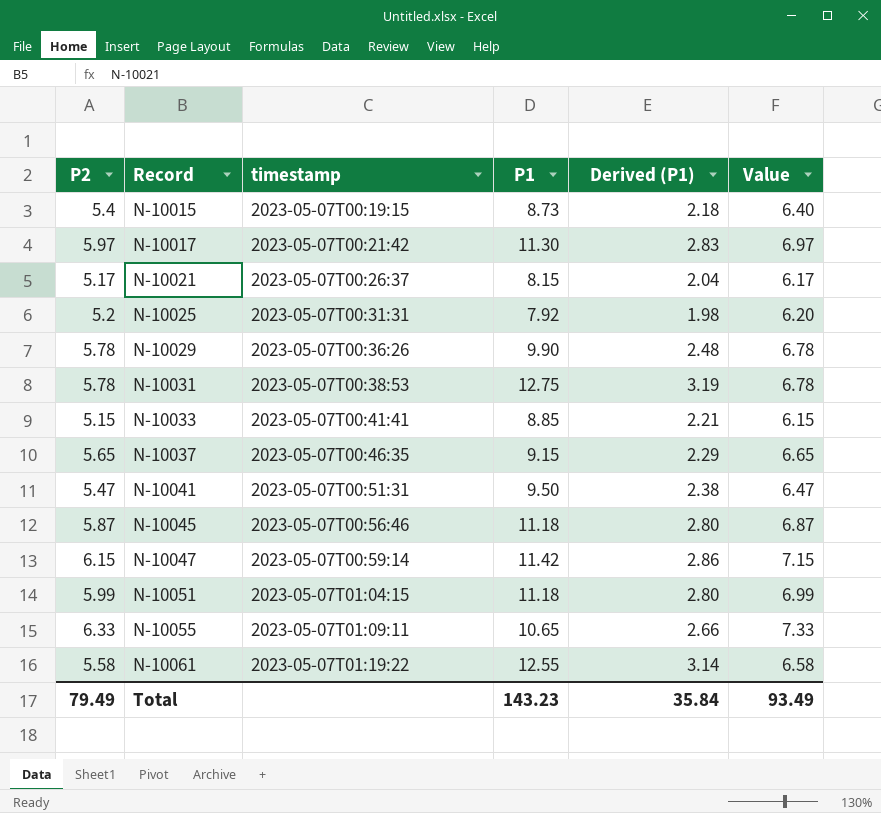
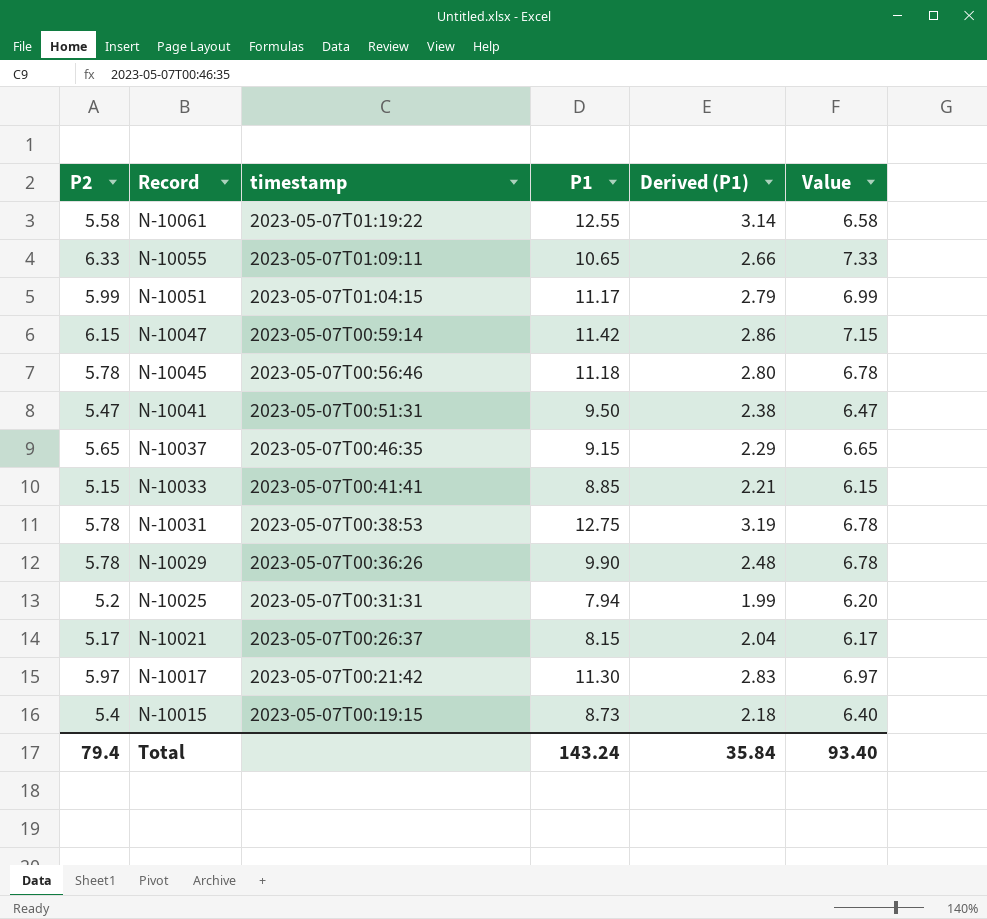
row order: Record ascending -> Record descending
N-10051 | P1: 11.18 -> 11.17
N-10051 | Derived (P1): 2.80 -> 2.79
N-10045 | P2: 5.87 -> 5.78
N-10045 | Value: 6.87 -> 6.78
N-10025 | P1: 7.92 -> 7.94
N-10025 | Derived (P1): 1.98 -> 1.99
Total | P2: 79.49 -> 79.4
Total | P1: 143.23 -> 143.24
Total | Value: 93.49 -> 93.40

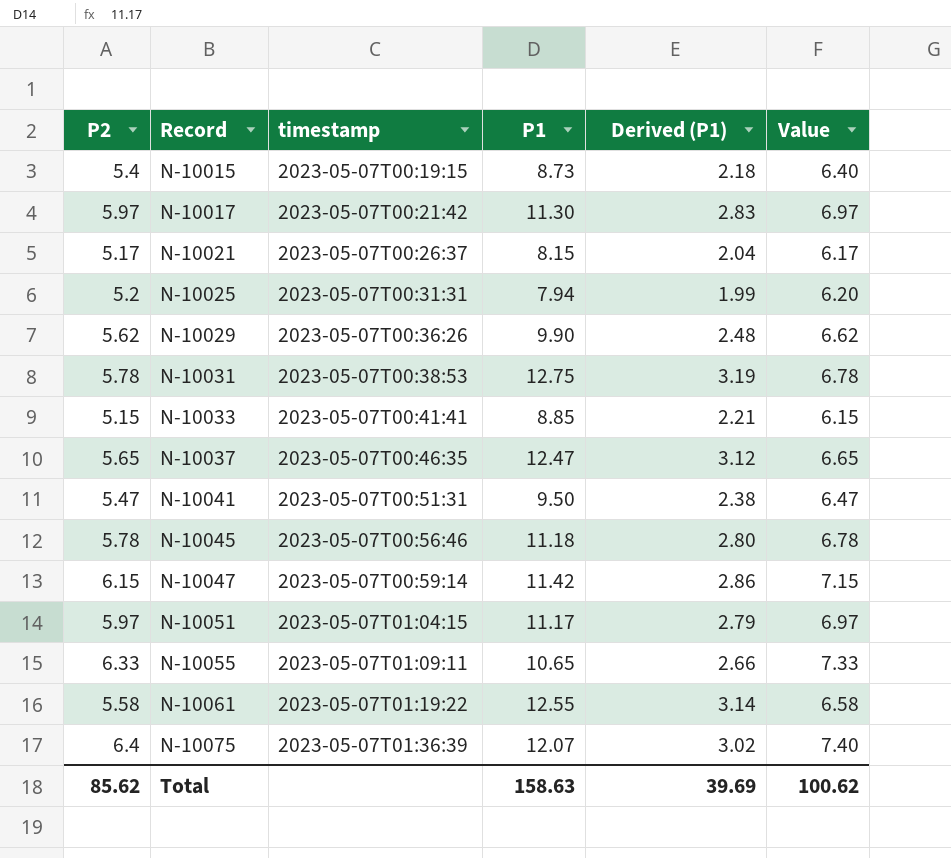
row order: Record descending -> Record ascending
N-10029 | P2: 5.78 -> 5.62
N-10029 | Value: 6.78 -> 6.62
N-10037 | P1: 9.15 -> 12.47
N-10037 | Derived (P1): 2.29 -> 3.12
N-10051 | P2: 5.99 -> 5.97
N-10051 | Value: 6.99 -> 6.97
row N-10075: none -> 6.4 | 2023-05-07T01:36:39 | 12.07 | 3.02 | 7.40
Total | P2: 79.4 -> 85.62
Total | P1: 143.24 -> 158.63
Total | Derived (P1): 35.84 -> 39.69
Total | Value: 93.40 -> 100.62

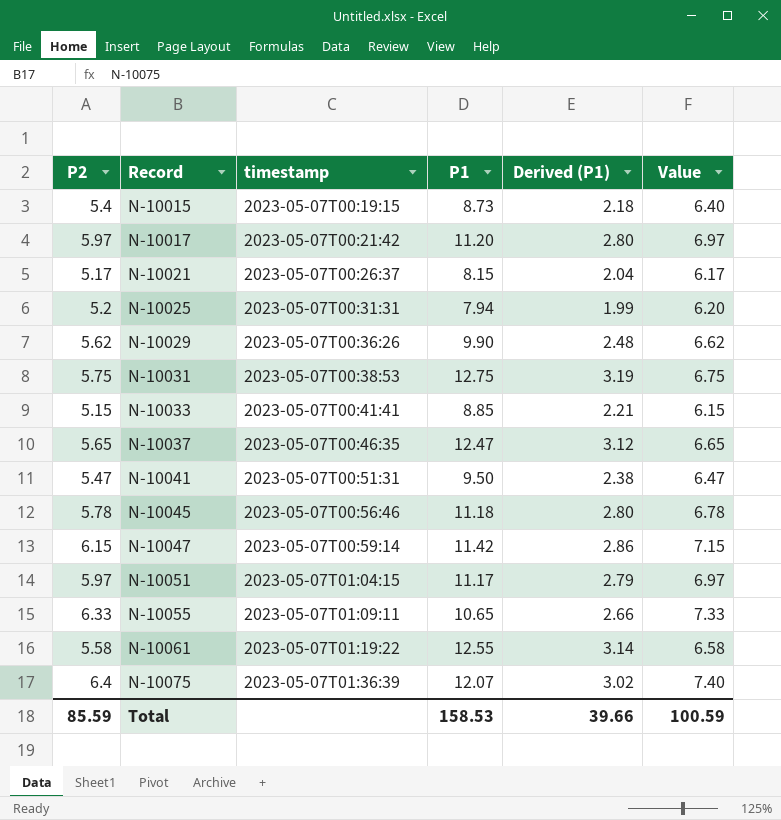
N-10017 | P1: 11.30 -> 11.20
N-10017 | Derived (P1): 2.83 -> 2.80
N-10031 | P2: 5.78 -> 5.75
N-10031 | Value: 6.78 -> 6.75
Total | P2: 85.62 -> 85.59
Total | P1: 158.63 -> 158.53
Total | Derived (P1): 39.69 -> 39.66
Total | Value: 100.62 -> 100.59

